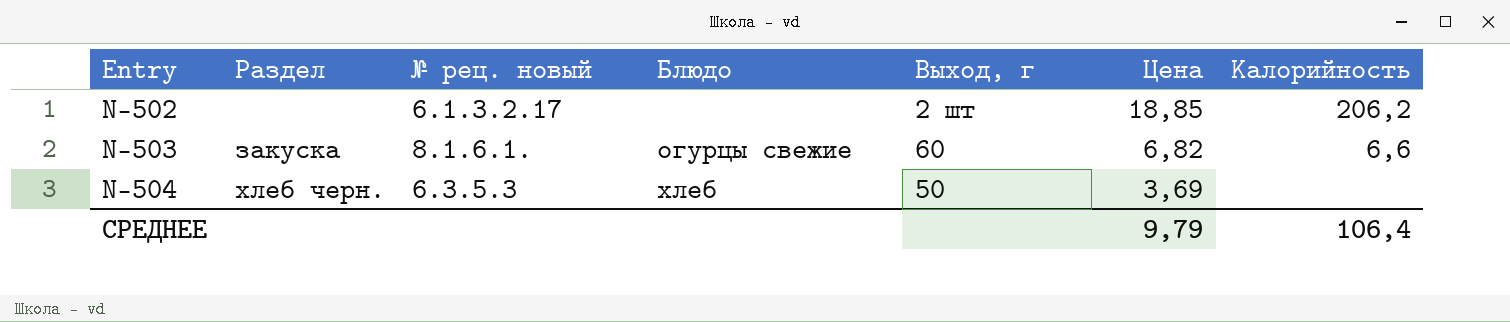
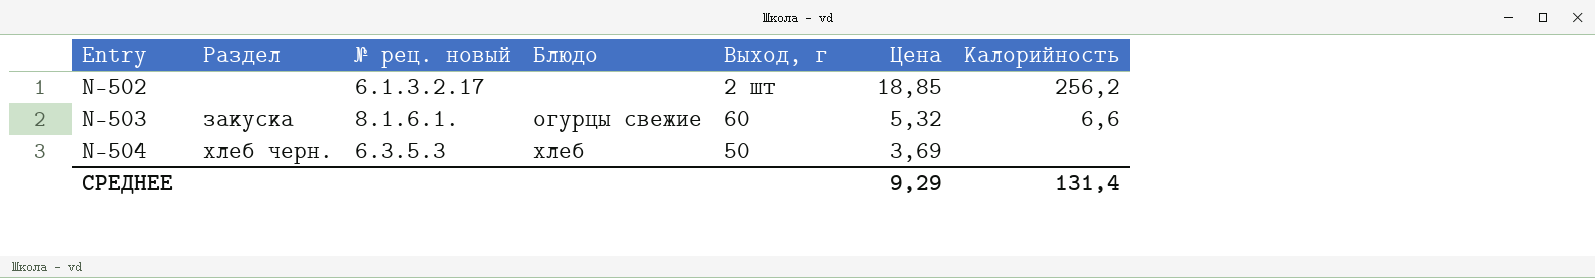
N-502 | Калорийность: 206,2 -> 256,2
N-503 | Цена: 6,82 -> 5,32
СРЕДНЕЕ | Цена: 9,79 -> 9,29
СРЕДНЕЕ | Калорийность: 106,4 -> 131,4

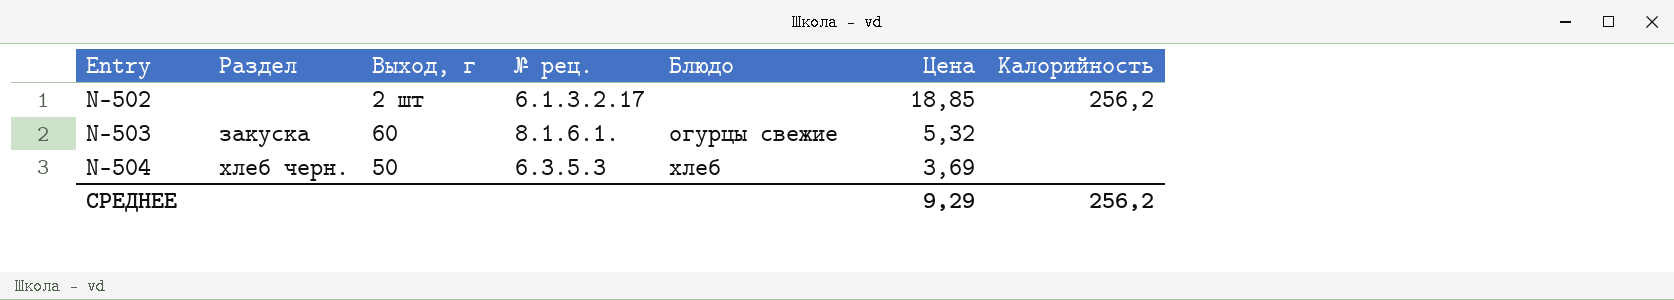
column Выход, г | position: 5 -> 3
column name: № рец. новый -> № рец.
N-503 | Калорийность: 6,6 -> none
СРЕДНЕЕ | Калорийность: 131,4 -> 256,2

